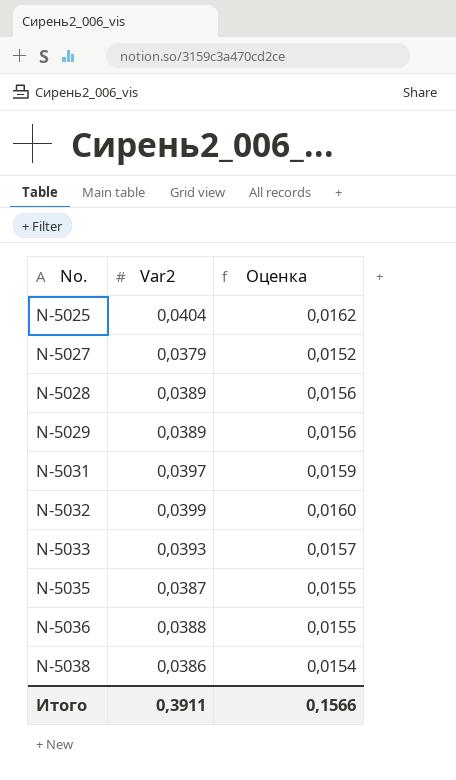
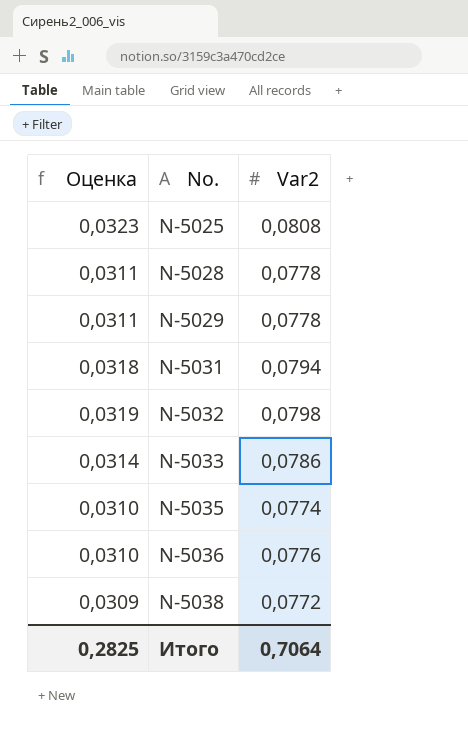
column Оценка | position: 3 -> 1
row N-5027: 0,0379 | 0,0152 -> none
N-5025 | Оценка: 0,0162 -> 0,0323
N-5025 | Var2: 0,0404 -> 0,0808
N-5028 | Оценка: 0,0156 -> 0,0311
N-5028 | Var2: 0,0389 -> 0,0778
N-5029 | Оценка: 0,0156 -> 0,0311
N-5029 | Var2: 0,0389 -> 0,0778
N-5031 | Оценка: 0,0159 -> 0,0318
N-5031 | Var2: 0,0397 -> 0,0794
N-5032 | Оценка: 0,0160 -> 0,0319
N-5032 | Var2: 0,0399 -> 0,0798
N-5033 | Оценка: 0,0157 -> 0,0314
N-5033 | Var2: 0,0393 -> 0,0786
N-5035 | Оценка: 0,0155 -> 0,0310
N-5035 | Var2: 0,0387 -> 0,0774
N-5036 | Оценка: 0,0155 -> 0,0310
N-5036 | Var2: 0,0388 -> 0,0776
N-5038 | Оценка: 0,0154 -> 0,0309
N-5038 | Var2: 0,0386 -> 0,0772
Итого | Оценка: 0,1566 -> 0,2825
Итого | Var2: 0,3911 -> 0,7064

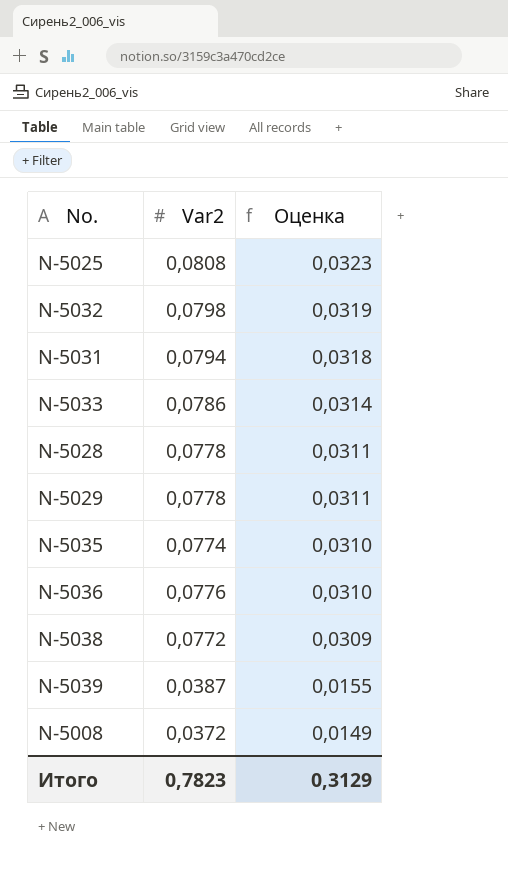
row order: No. ascending -> Оценка descending
column Оценка | position: 1 -> 3
row N-5039: none -> 0,0387 | 0,0155
row N-5008: none -> 0,0372 | 0,0149
Итого | Var2: 0,7064 -> 0,7823
Итого | Оценка: 0,2825 -> 0,3129

